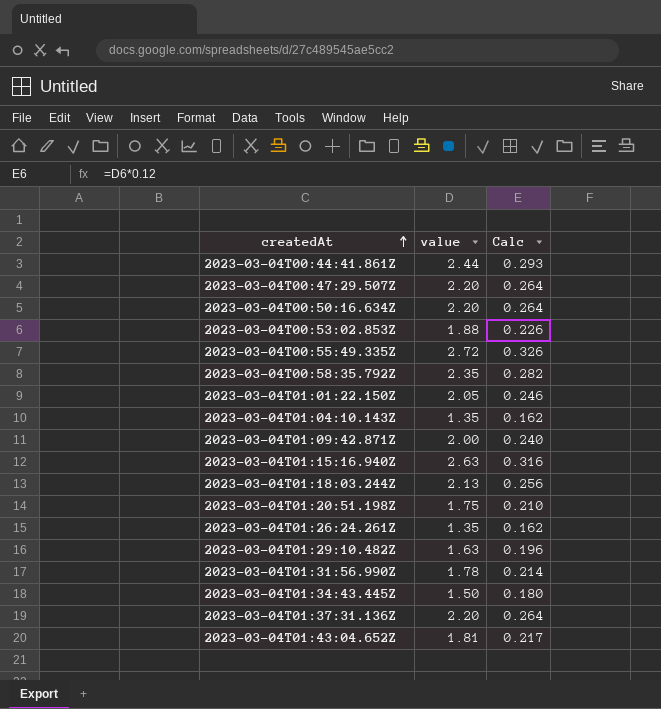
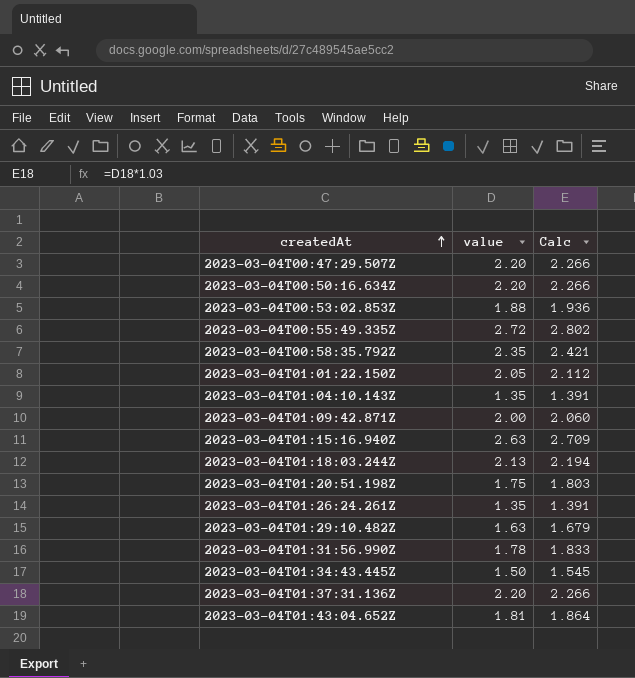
column Calc | formula: [value] * 0.12 -> [value] * 1.03
row 2023-03-04T00:44:41.861Z: 2.44 | 0.293 -> none

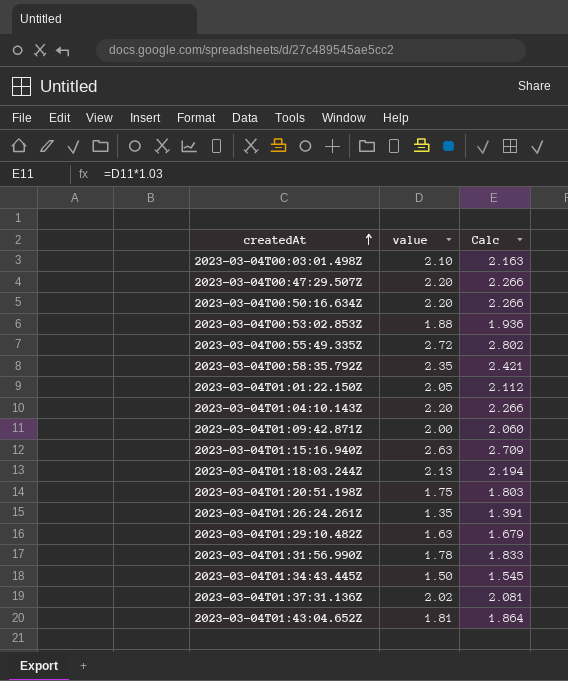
row 2023-03-04T00:03:01.498Z: none -> 2.10 | 2.163
2023-03-04T01:04:10.143Z | value: 1.35 -> 2.20
2023-03-04T01:04:10.143Z | Calc: 1.391 -> 2.266
2023-03-04T01:37:31.136Z | value: 2.20 -> 2.02
2023-03-04T01:37:31.136Z | Calc: 2.266 -> 2.081

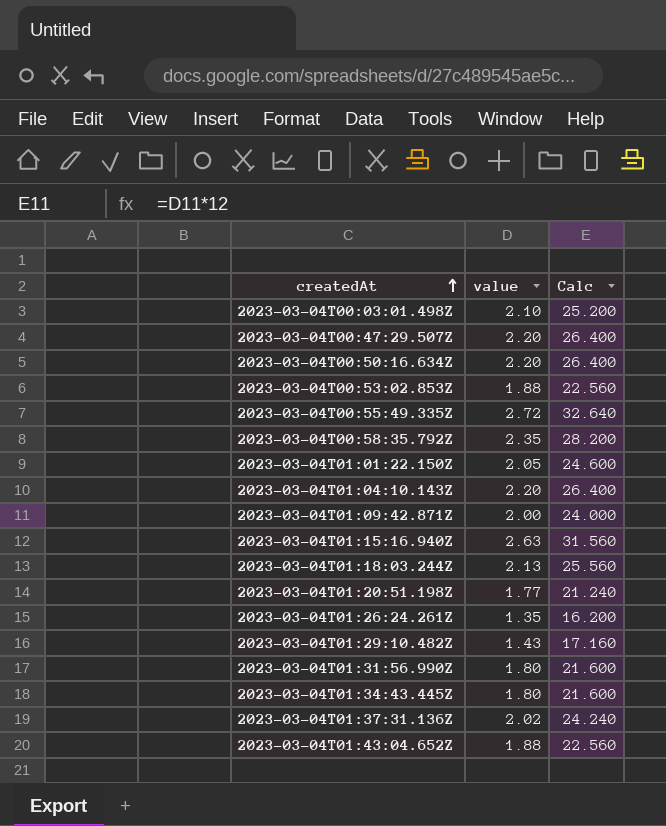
column Calc | formula: [value] * 1.03 -> [value] * 12
2023-03-04T01:20:51.198Z | value: 1.75 -> 1.77
2023-03-04T01:29:10.482Z | value: 1.63 -> 1.43
2023-03-04T01:31:56.990Z | value: 1.78 -> 1.80
2023-03-04T01:34:43.445Z | value: 1.50 -> 1.80
2023-03-04T01:43:04.652Z | value: 1.81 -> 1.88

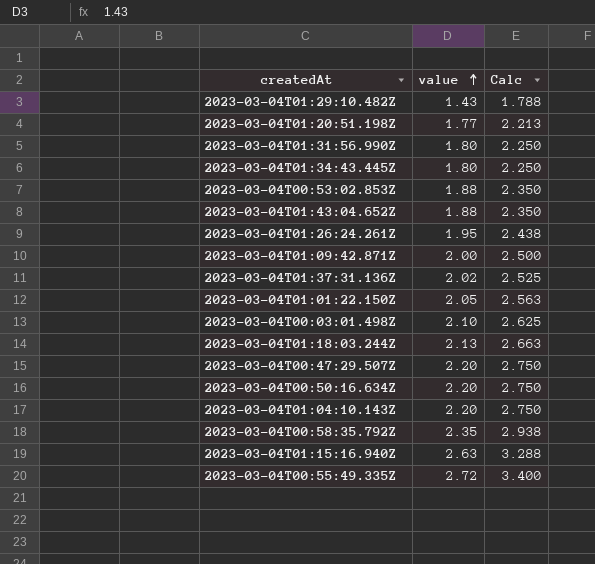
row order: createdAt ascending -> value ascending
column Calc | formula: [value] * 12 -> [value] * 1.25
2023-03-04T01:26:24.261Z | value: 1.35 -> 1.95

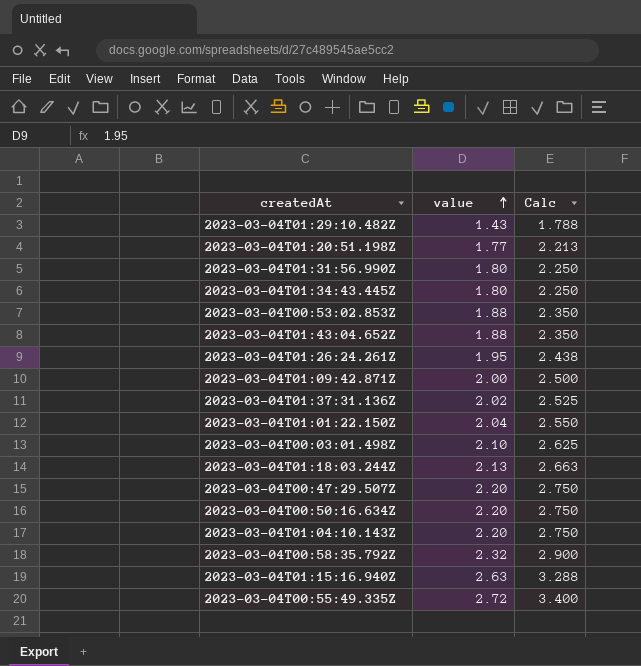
2023-03-04T01:01:22.150Z | value: 2.05 -> 2.04
2023-03-04T01:01:22.150Z | Calc: 2.563 -> 2.550
2023-03-04T00:58:35.792Z | value: 2.35 -> 2.32
2023-03-04T00:58:35.792Z | Calc: 2.938 -> 2.900

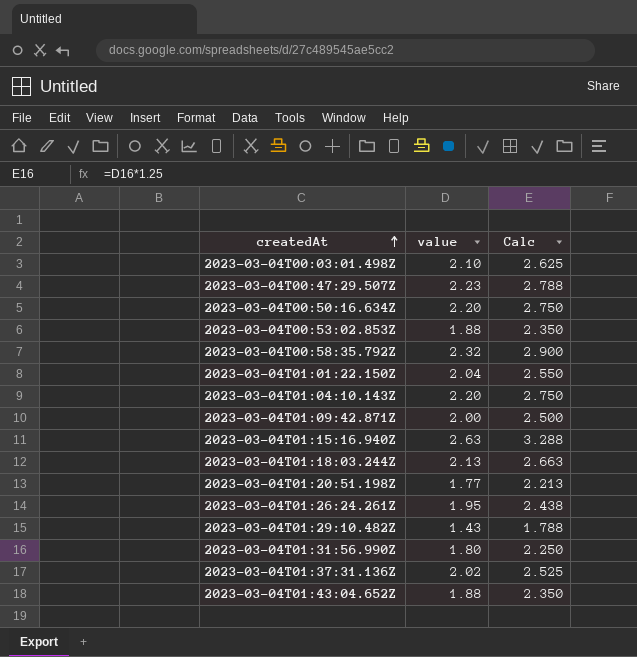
row order: value ascending -> createdAt ascending
row 2023-03-04T01:34:43.445Z: 1.80 | 2.250 -> none
row 2023-03-04T00:55:49.335Z: 2.72 | 3.400 -> none
2023-03-04T00:47:29.507Z | value: 2.20 -> 2.23
2023-03-04T00:47:29.507Z | Calc: 2.750 -> 2.788

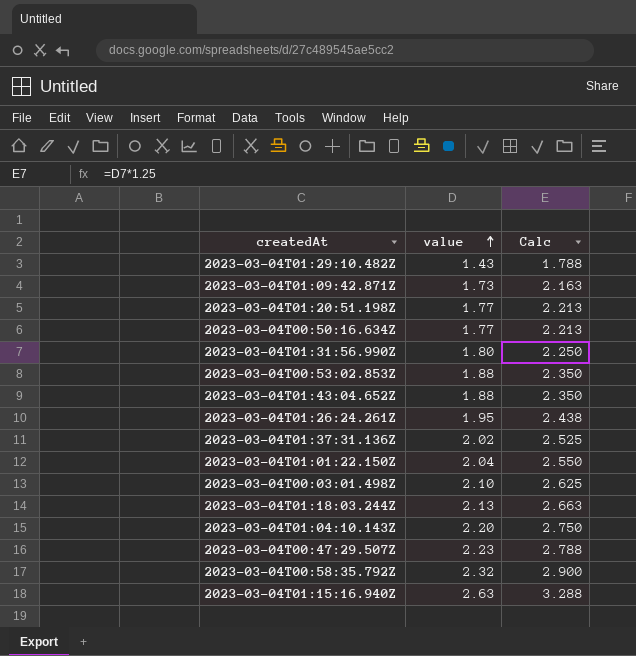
row order: createdAt ascending -> value ascending
2023-03-04T01:09:42.871Z | value: 2.00 -> 1.73
2023-03-04T01:09:42.871Z | Calc: 2.500 -> 2.163
2023-03-04T00:50:16.634Z | value: 2.20 -> 1.77
2023-03-04T00:50:16.634Z | Calc: 2.750 -> 2.213

